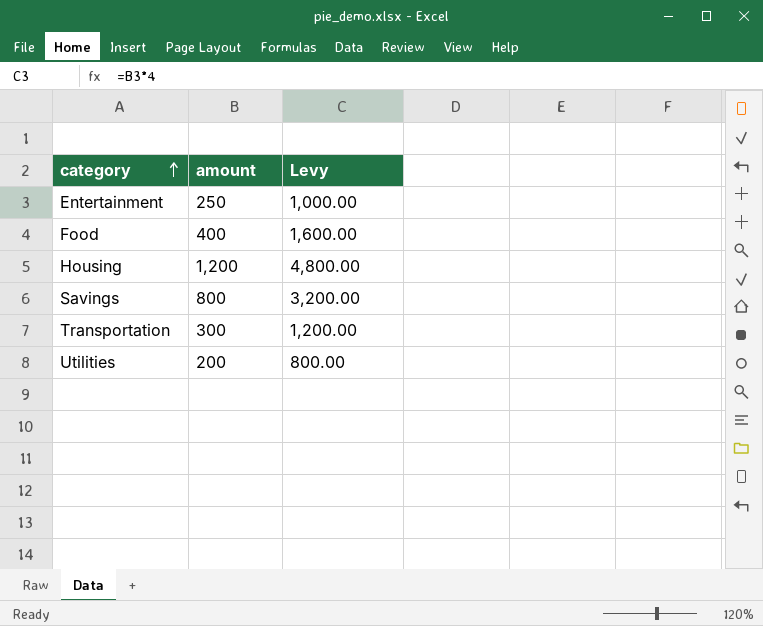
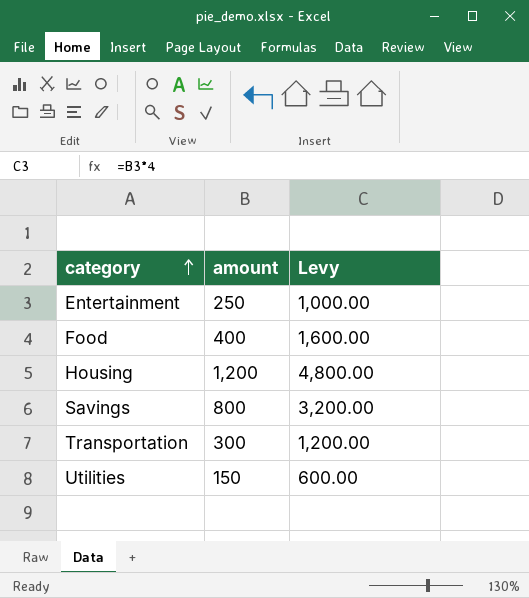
Utilities | amount: 200 -> 150
Utilities | Levy: 800.00 -> 600.00

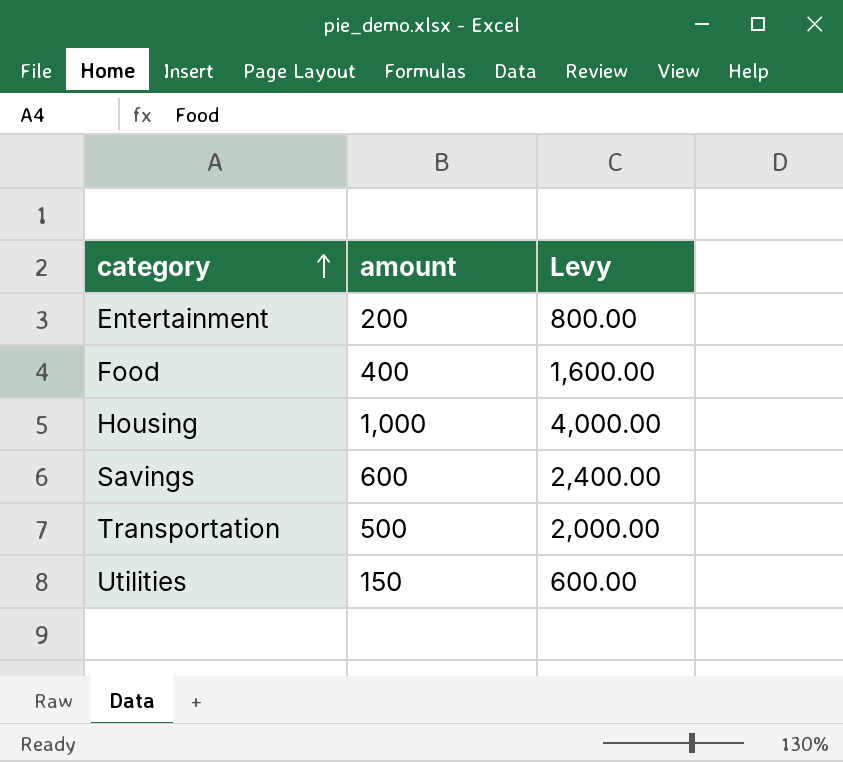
Entertainment | amount: 250 -> 200
Entertainment | Levy: 1,000.00 -> 800.00
Housing | amount: 1,200 -> 1,000
Housing | Levy: 4,800.00 -> 4,000.00
Savings | amount: 800 -> 600
Savings | Levy: 3,200.00 -> 2,400.00
Transportation | amount: 300 -> 500
Transportation | Levy: 1,200.00 -> 2,000.00

